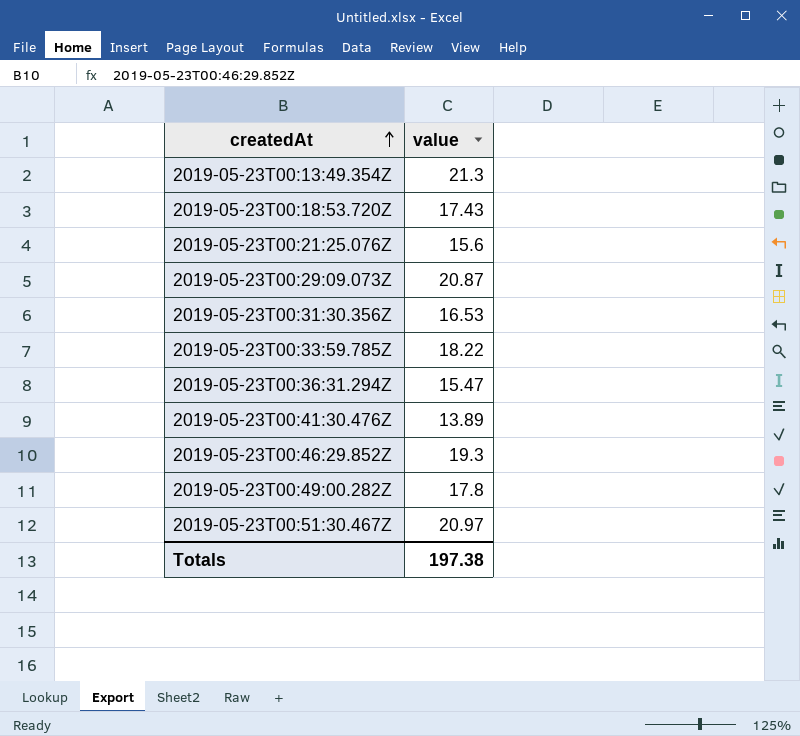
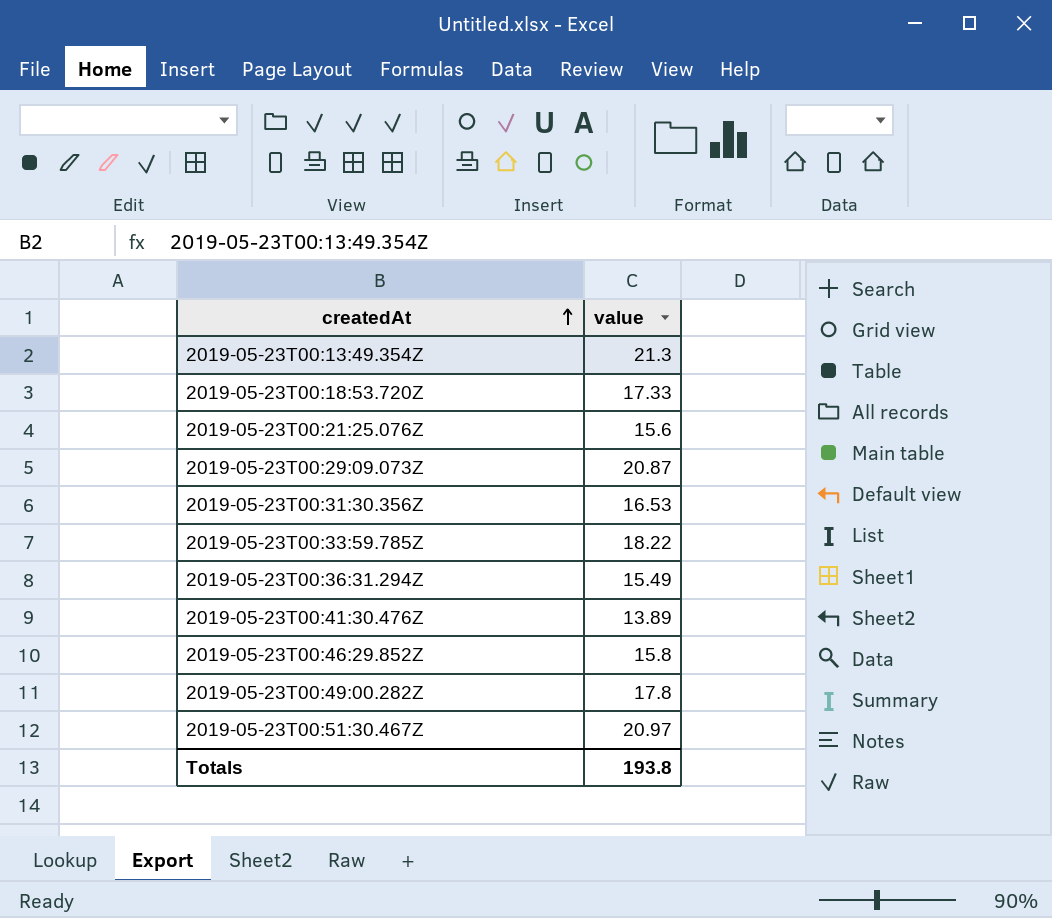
2019-05-23T00:18:53.720Z | value: 17.43 -> 17.33
2019-05-23T00:36:31.294Z | value: 15.47 -> 15.49
2019-05-23T00:46:29.852Z | value: 19.3 -> 15.8
Totals | value: 197.38 -> 193.8

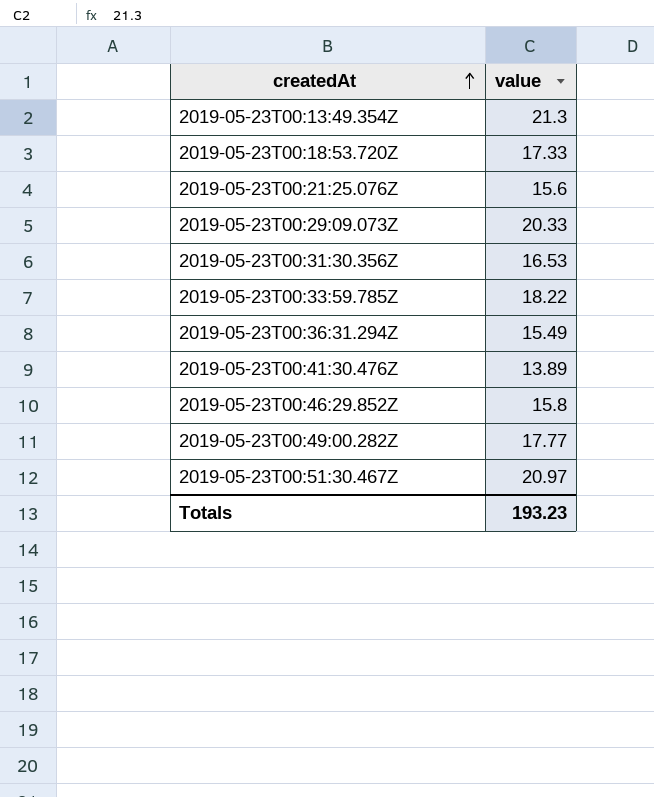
2019-05-23T00:29:09.073Z | value: 20.87 -> 20.33
2019-05-23T00:49:00.282Z | value: 17.8 -> 17.77
Totals | value: 193.8 -> 193.23

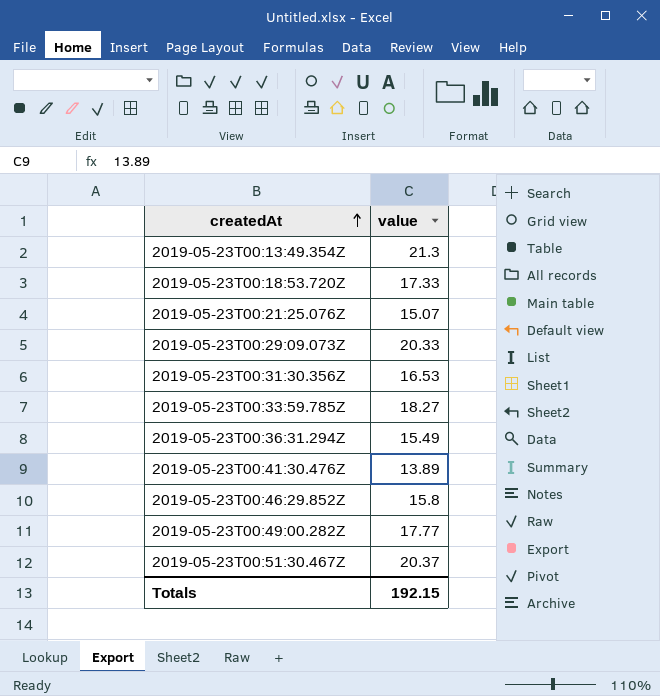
2019-05-23T00:21:25.076Z | value: 15.6 -> 15.07
2019-05-23T00:33:59.785Z | value: 18.22 -> 18.27
2019-05-23T00:51:30.467Z | value: 20.97 -> 20.37
Totals | value: 193.23 -> 192.15

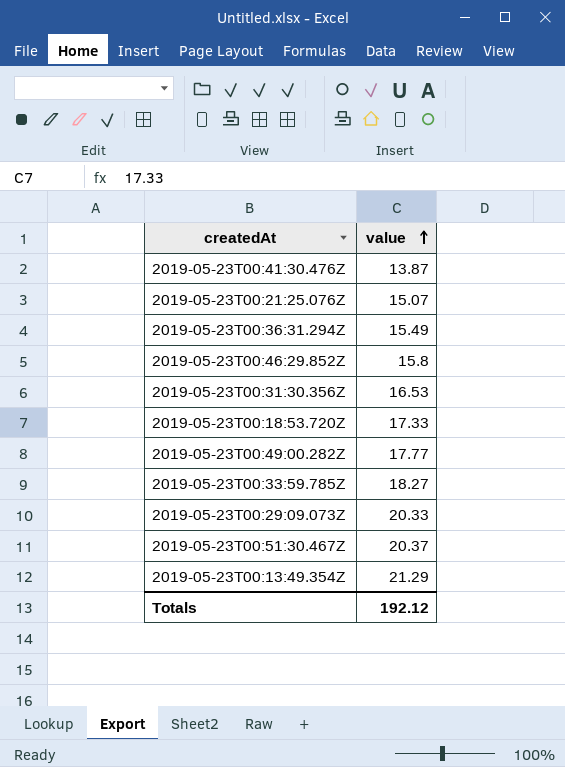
row order: createdAt ascending -> value ascending
2019-05-23T00:41:30.476Z | value: 13.89 -> 13.87
2019-05-23T00:13:49.354Z | value: 21.3 -> 21.29
Totals | value: 192.15 -> 192.12

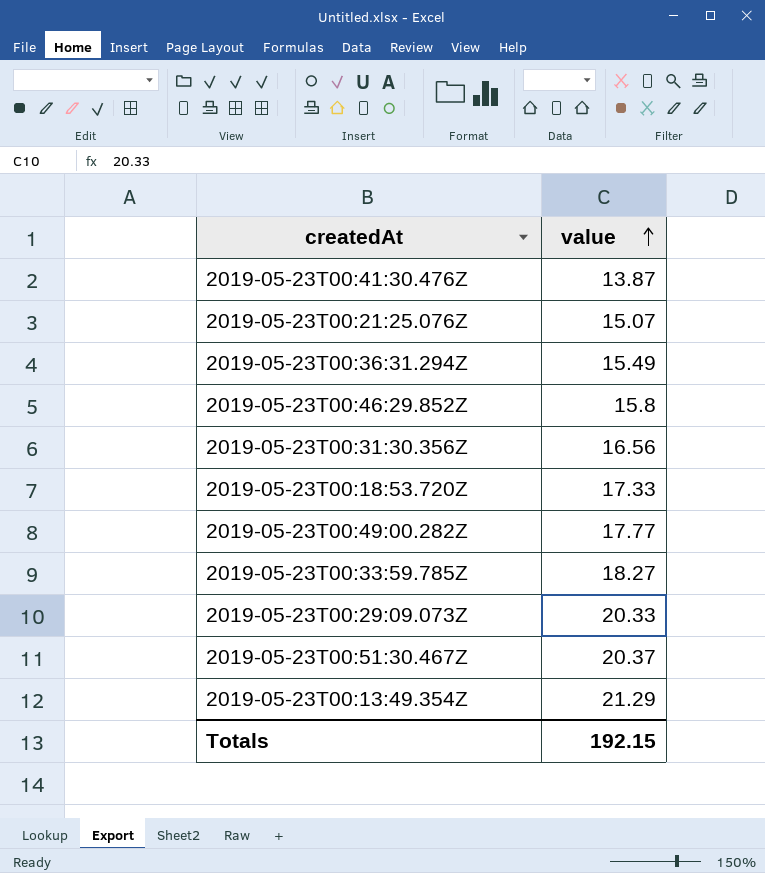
2019-05-23T00:31:30.356Z | value: 16.53 -> 16.56
Totals | value: 192.12 -> 192.15

